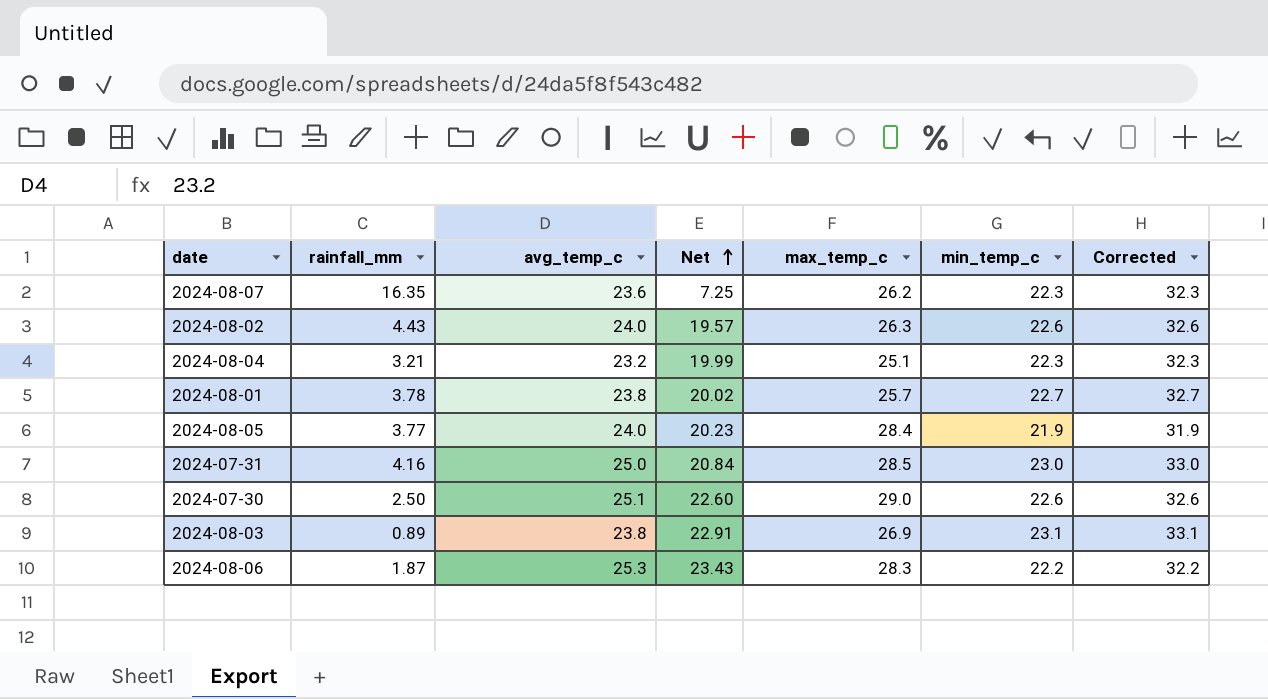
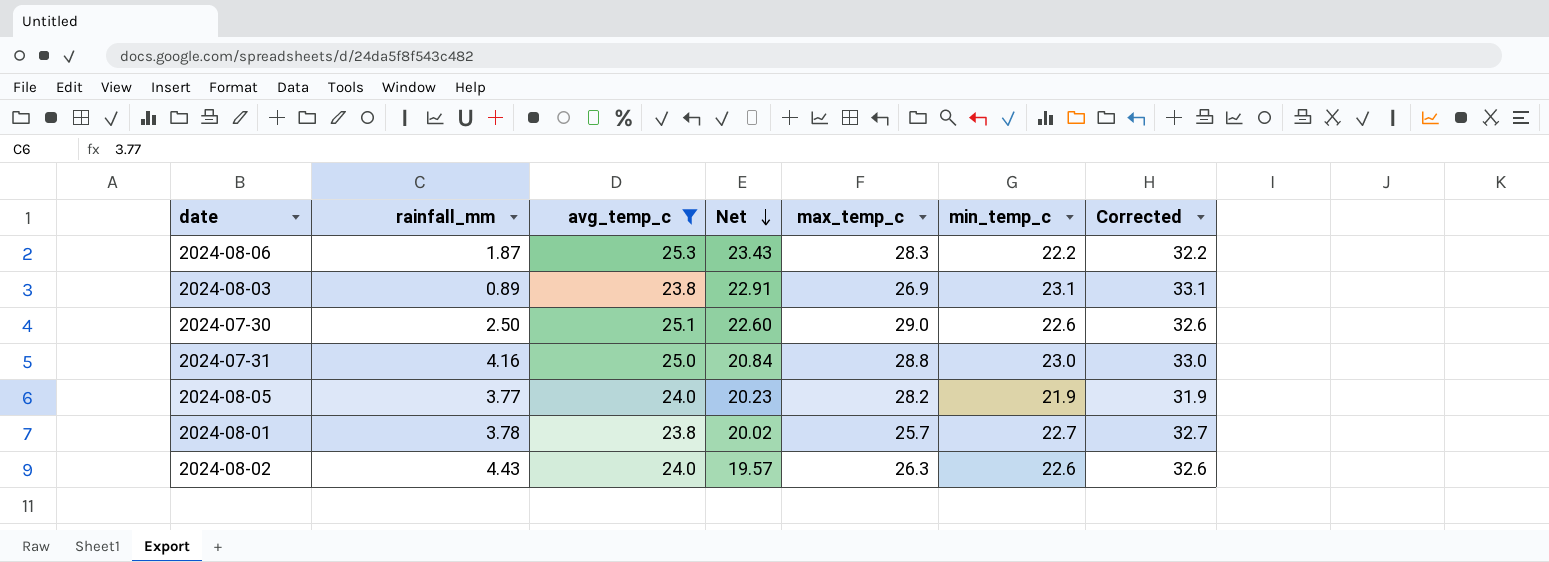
filter: none -> avg_temp_c >= 23.8
row order: Net ascending -> Net descending
2024-07-31 | max_temp_c: 28.5 -> 28.8
2024-08-05 | max_temp_c: 28.4 -> 28.2

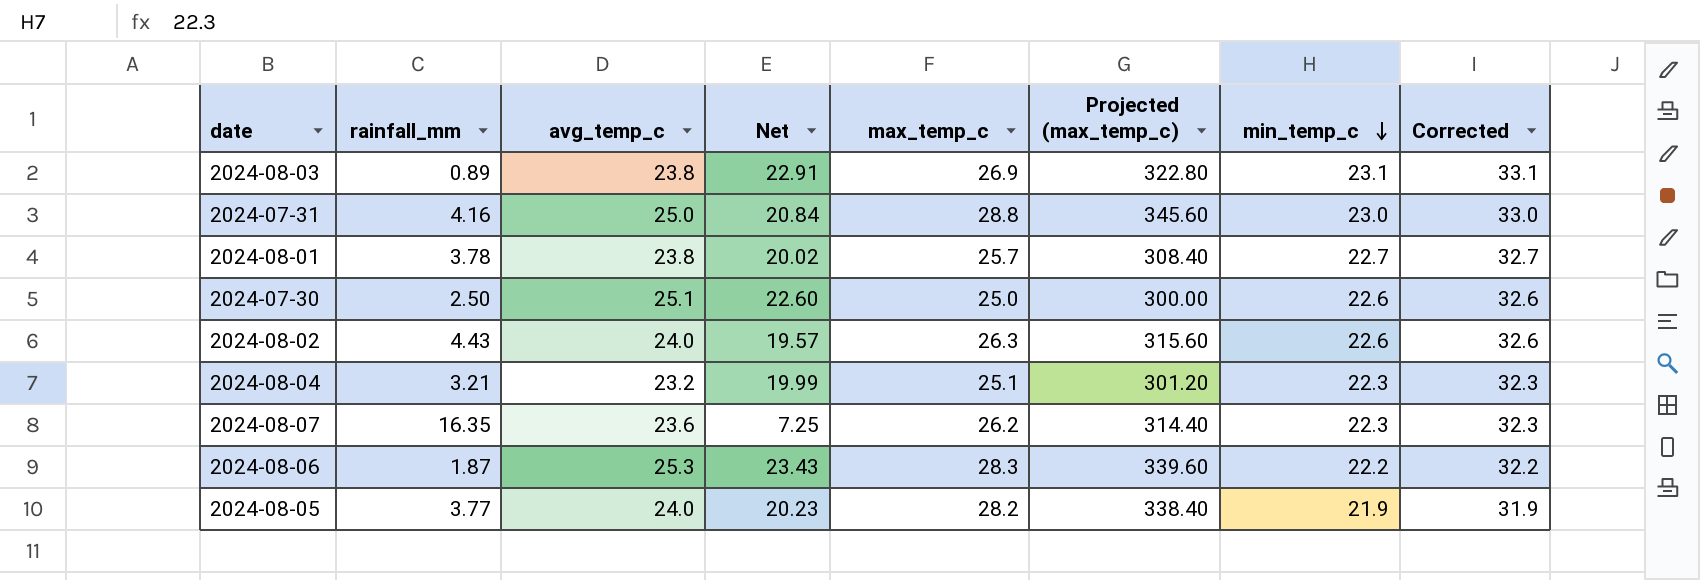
filter: avg_temp_c >= 23.8 -> none
row order: Net descending -> min_temp_c descending
column Projected (max_temp_c) | formula: none -> [max_temp_c] * 12
2024-07-30 | max_temp_c: 29.0 -> 25.0

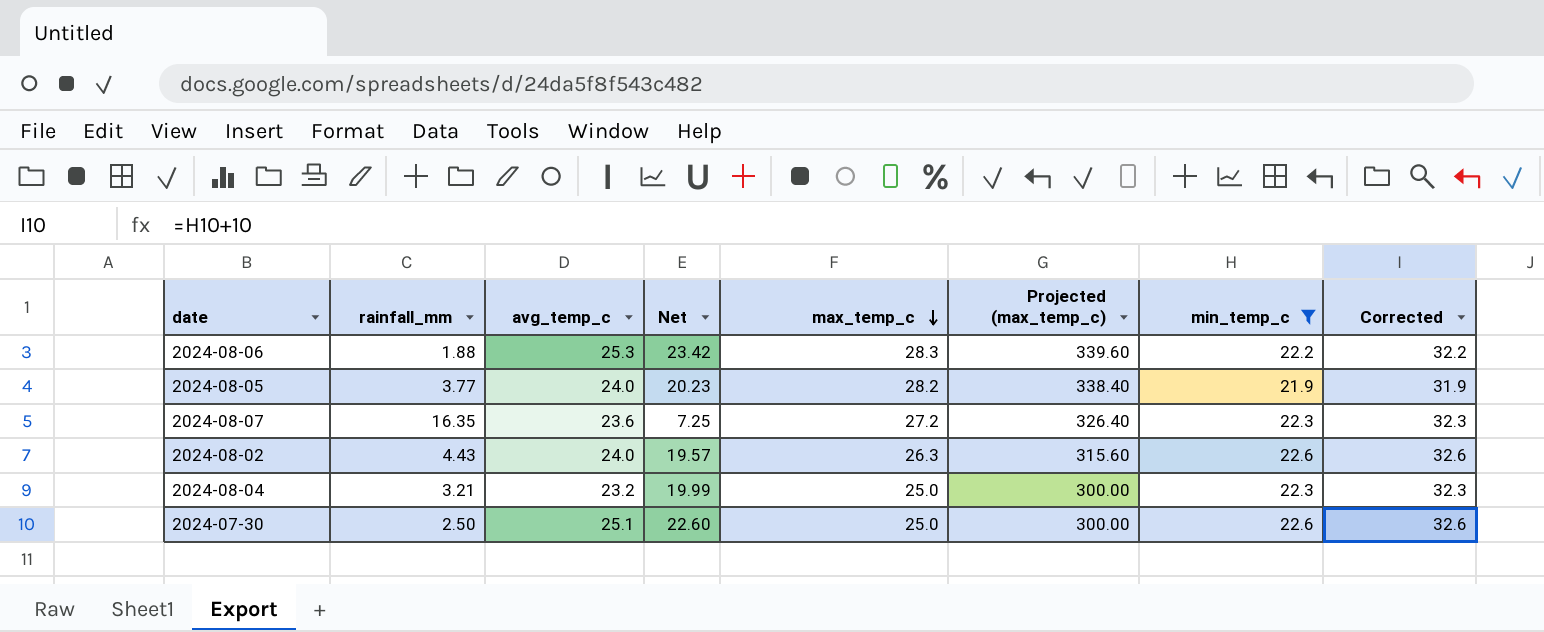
filter: none -> min_temp_c <= 22.6
row order: min_temp_c descending -> max_temp_c descending
2024-08-06 | rainfall_mm: 1.87 -> 1.88
2024-08-06 | Net: 23.43 -> 23.42
2024-08-07 | max_temp_c: 26.2 -> 27.2
2024-08-07 | Projected (max_temp_c): 314.40 -> 326.40
2024-08-04 | max_temp_c: 25.1 -> 25.0
2024-08-04 | Projected (max_temp_c): 301.20 -> 300.00

